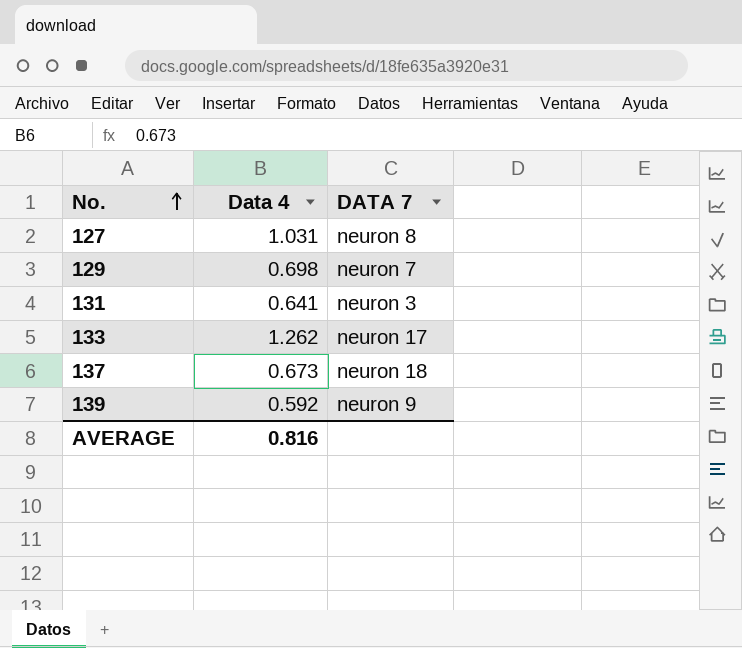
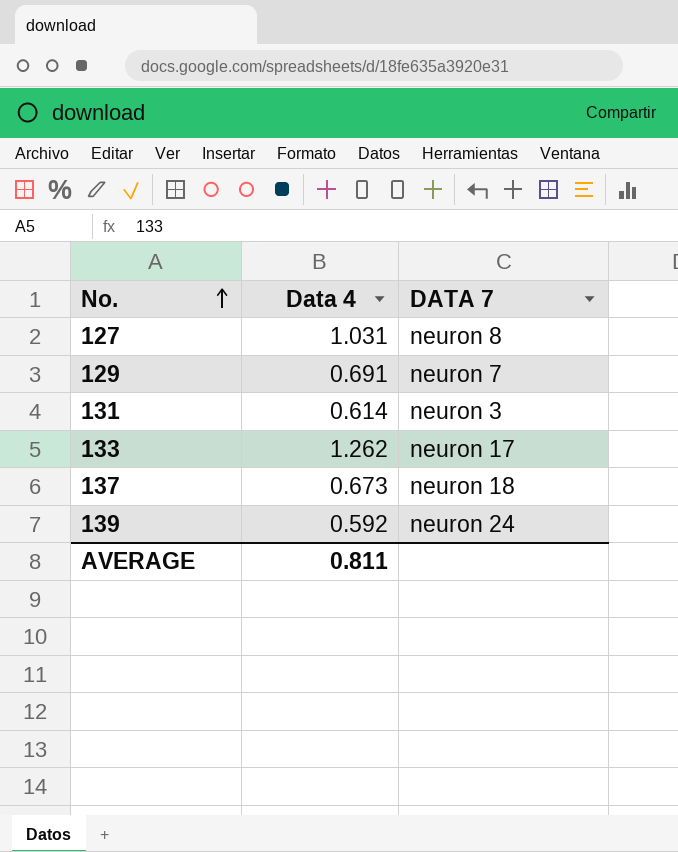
129 | Data 4: 0.698 -> 0.691
131 | Data 4: 0.641 -> 0.614
139 | DATA 7: neuron 9 -> neuron 24
AVERAGE | Data 4: 0.816 -> 0.811

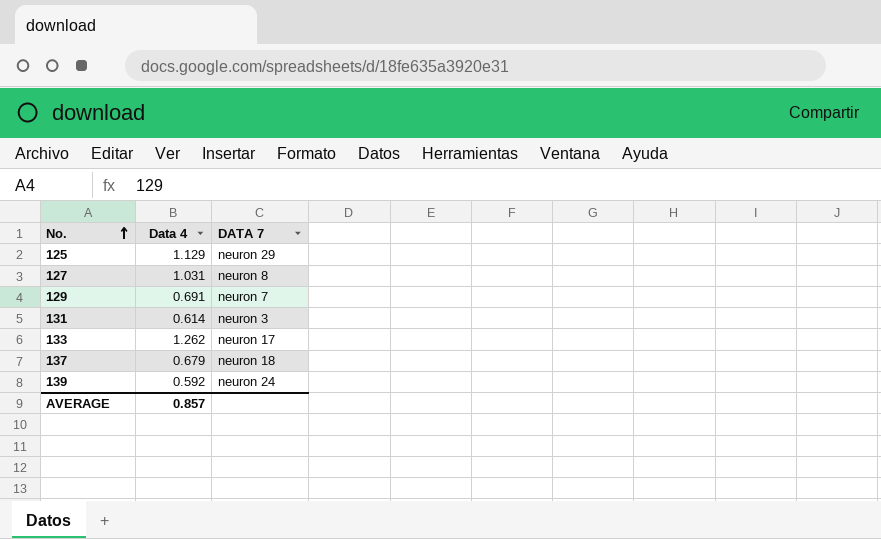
row 125: none -> 1.129 | neuron 29
137 | Data 4: 0.673 -> 0.679
AVERAGE | Data 4: 0.811 -> 0.857

